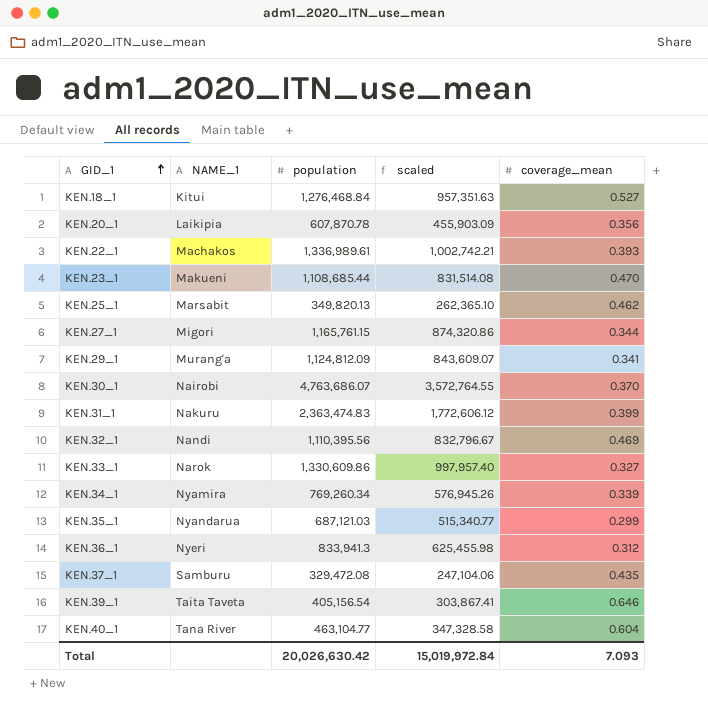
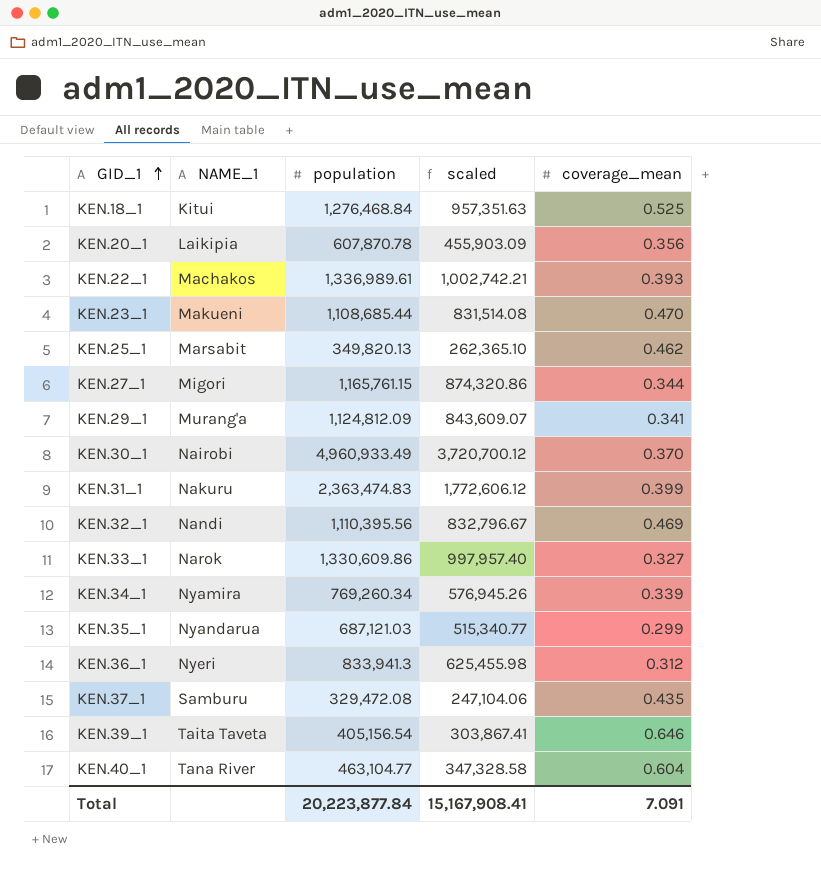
KEN.18_1 | coverage_mean: 0.527 -> 0.525
KEN.30_1 | population: 4,763,686.07 -> 4,960,933.49
KEN.30_1 | scaled: 3,572,764.55 -> 3,720,700.12
Total | population: 20,026,630.42 -> 20,223,877.84
Total | scaled: 15,019,972.84 -> 15,167,908.41
Total | coverage_mean: 7.093 -> 7.091

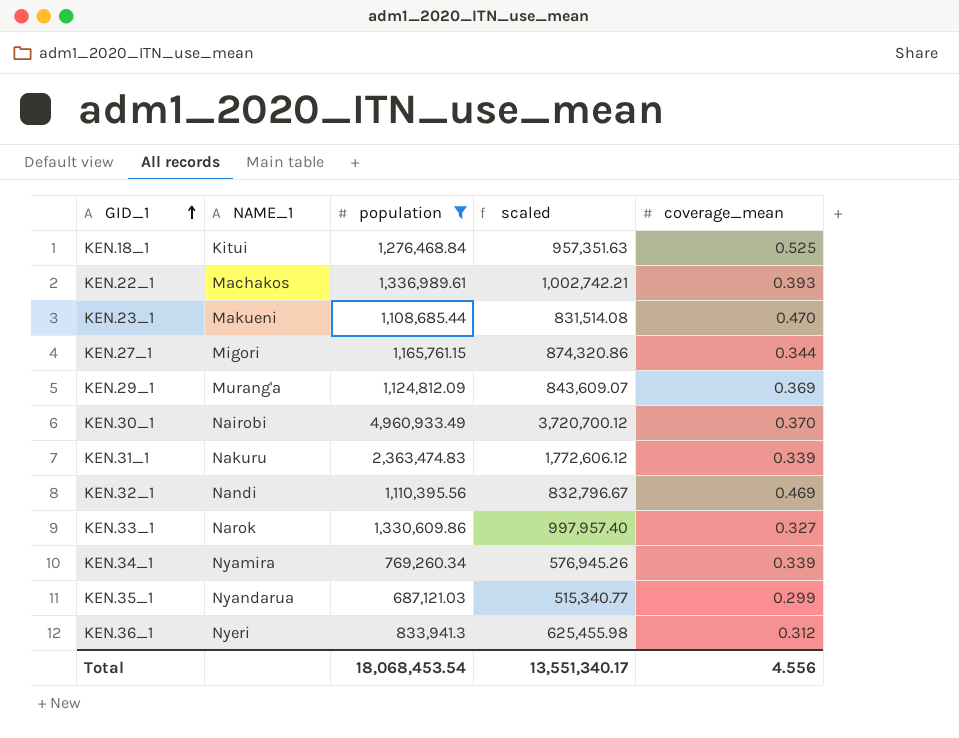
filter: none -> population >= 687,121.03
KEN.29_1 | coverage_mean: 0.341 -> 0.369
KEN.31_1 | coverage_mean: 0.399 -> 0.339
Total | population: 20,223,877.84 -> 18,068,453.54
Total | scaled: 15,167,908.41 -> 13,551,340.17
Total | coverage_mean: 7.091 -> 4.556

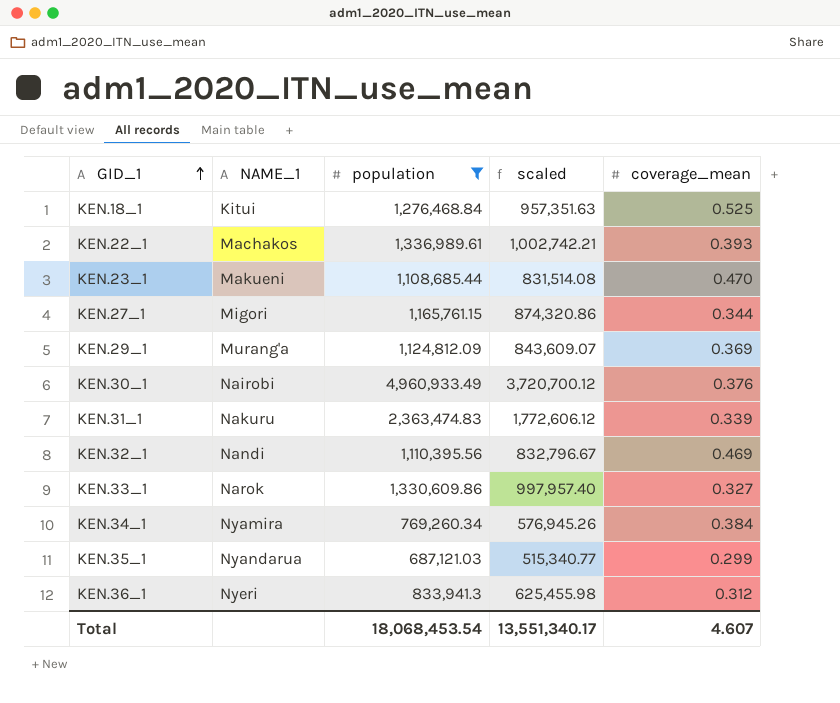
KEN.30_1 | coverage_mean: 0.370 -> 0.376
KEN.34_1 | coverage_mean: 0.339 -> 0.384
Total | coverage_mean: 4.556 -> 4.607

